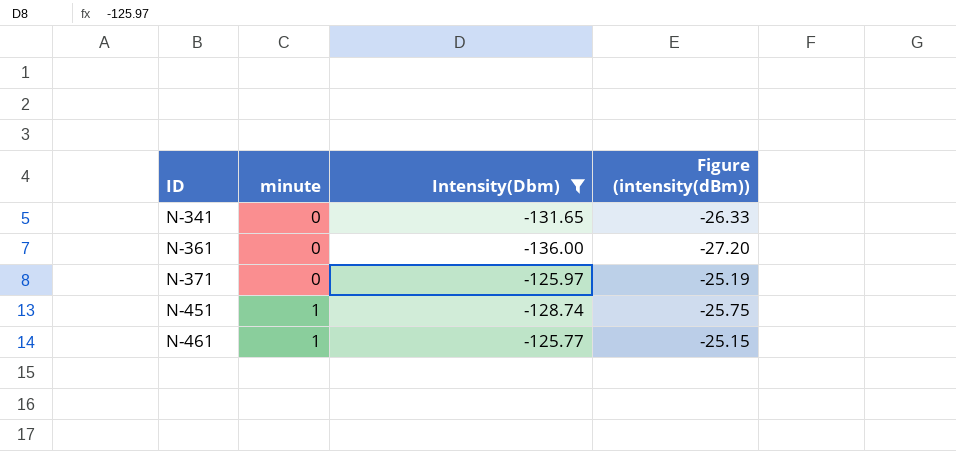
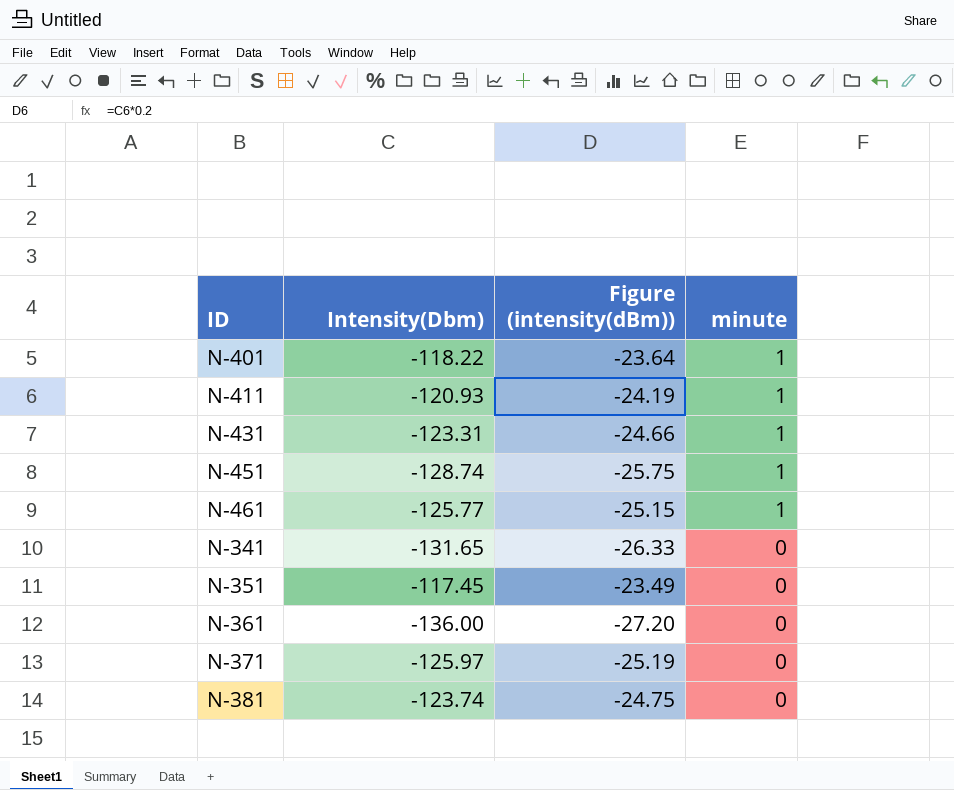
filter: Intensity(Dbm) <= -125.77 -> none
row order: ID ascending -> minute descending
column minute | position: 2 -> 4

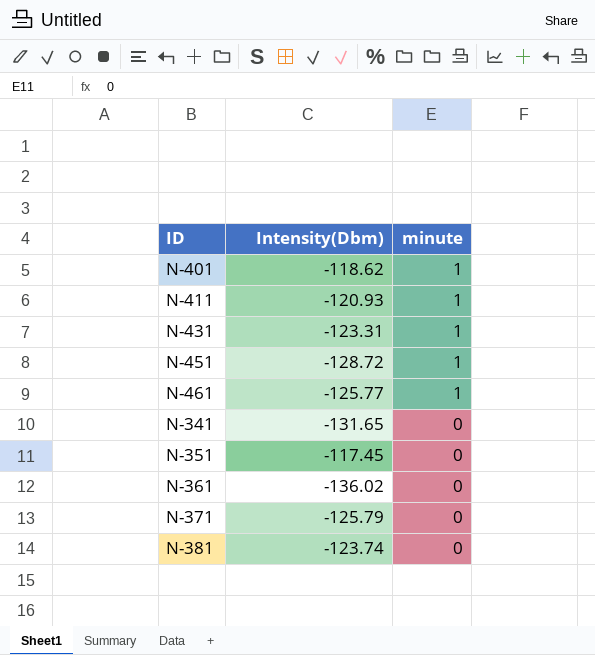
column Figure (intensity(dBm)) | formula: [Intensity(Dbm)] * 0.2 -> none
N-401 | Intensity(Dbm): -118.22 -> -118.62
N-451 | Intensity(Dbm): -128.74 -> -128.72
N-361 | Intensity(Dbm): -136.00 -> -136.02
N-371 | Intensity(Dbm): -125.97 -> -125.79

